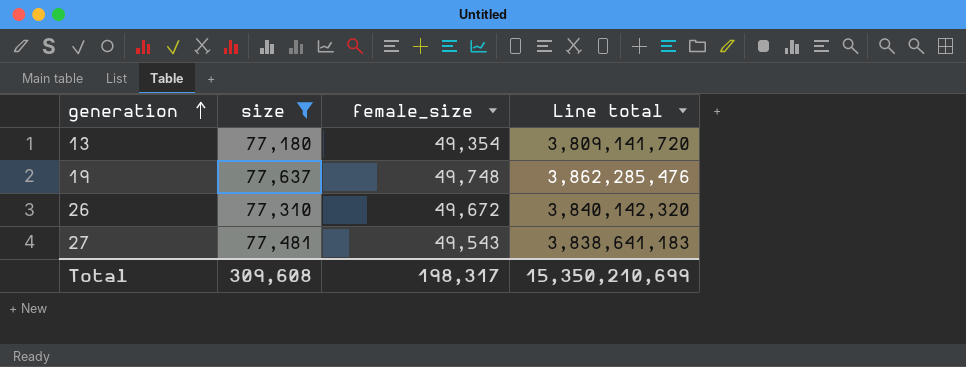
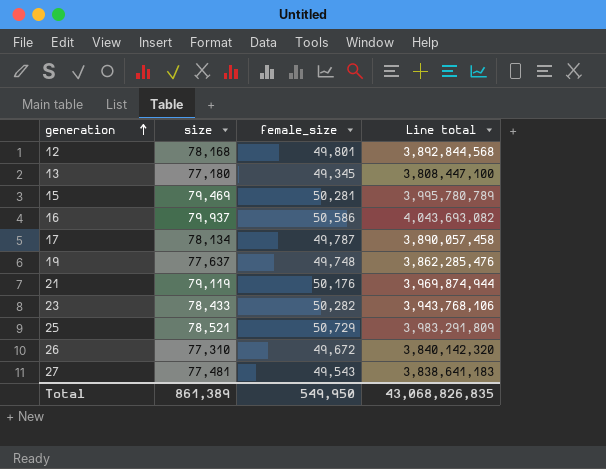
filter: size <= 77,637 -> none
13 | female_size: 49,354 -> 49,345
13 | Line total: 3,809,141,720 -> 3,808,447,100
Total | size: 309,608 -> 861,389
Total | female_size: 198,317 -> 549,950
Total | Line total: 15,350,210,699 -> 43,068,826,835

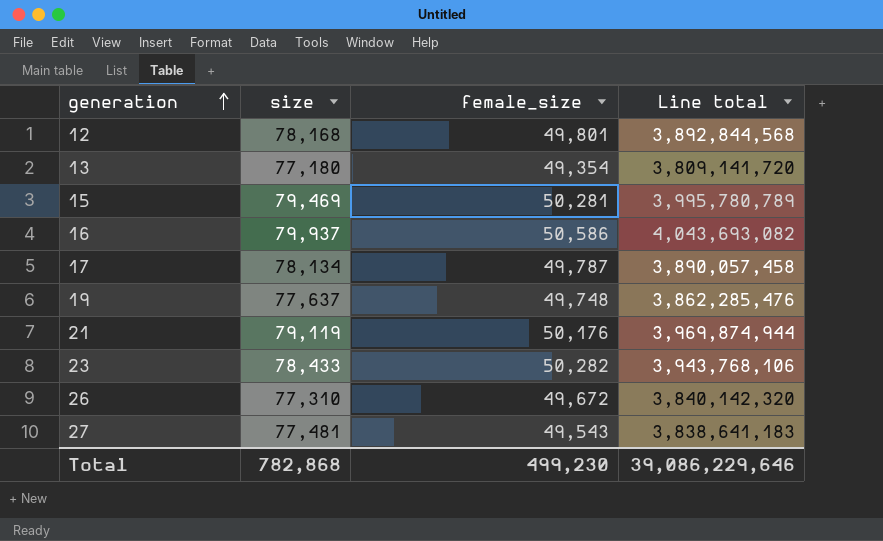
row 25: 78,521 | 50,729 | 3,983,291,809 -> none
13 | female_size: 49,345 -> 49,354
13 | Line total: 3,808,447,100 -> 3,809,141,720
Total | size: 861,389 -> 782,868
Total | female_size: 549,950 -> 499,230
Total | Line total: 43,068,826,835 -> 39,086,229,646

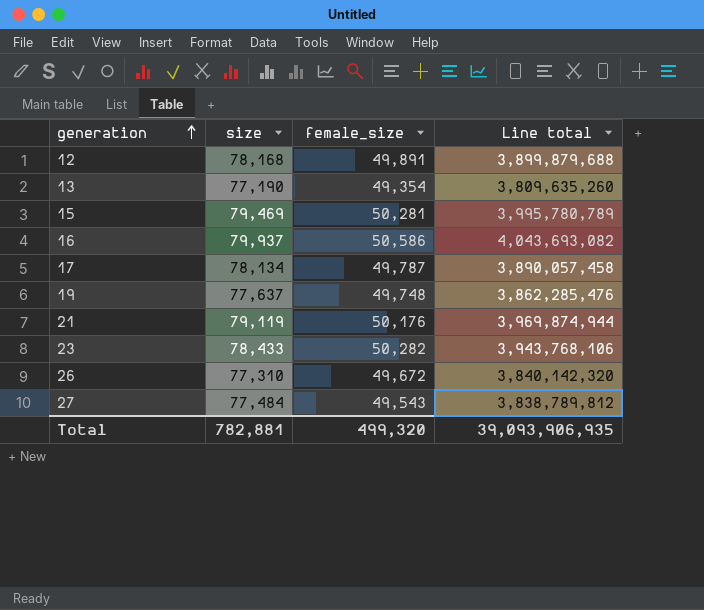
12 | female_size: 49,801 -> 49,891
12 | Line total: 3,892,844,568 -> 3,899,879,688
13 | size: 77,180 -> 77,190
13 | Line total: 3,809,141,720 -> 3,809,635,260
27 | size: 77,481 -> 77,484
27 | Line total: 3,838,641,183 -> 3,838,789,812
Total | size: 782,868 -> 782,881
Total | female_size: 499,230 -> 499,320
Total | Line total: 39,086,229,646 -> 39,093,906,935

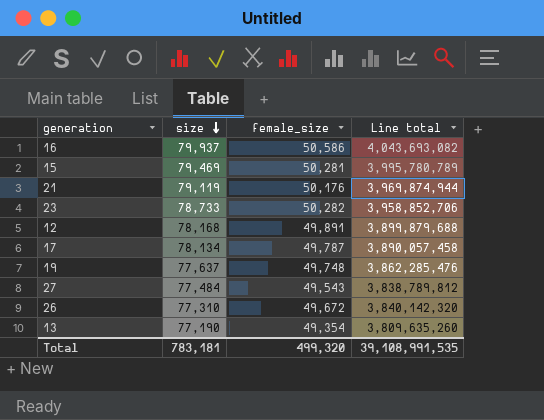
row order: generation ascending -> size descending
23 | size: 78,433 -> 78,733
23 | Line total: 3,943,768,106 -> 3,958,852,706
Total | size: 782,881 -> 783,181
Total | Line total: 39,093,906,935 -> 39,108,991,535

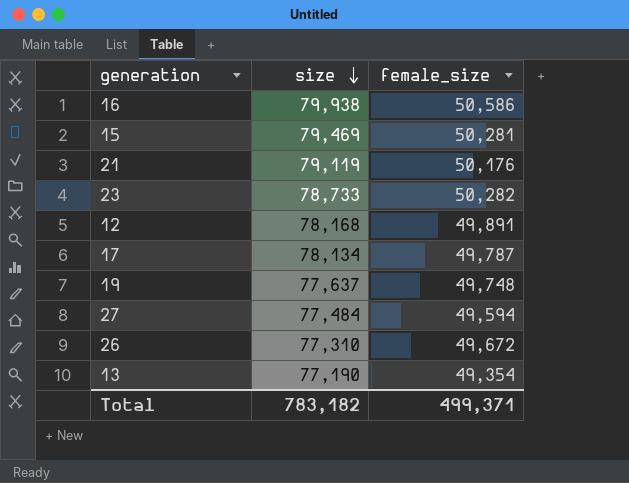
column Line total | formula: [size] * [female_size] -> none
16 | size: 79,937 -> 79,938
27 | female_size: 49,543 -> 49,594
Total | size: 783,181 -> 783,182
Total | female_size: 499,320 -> 499,371

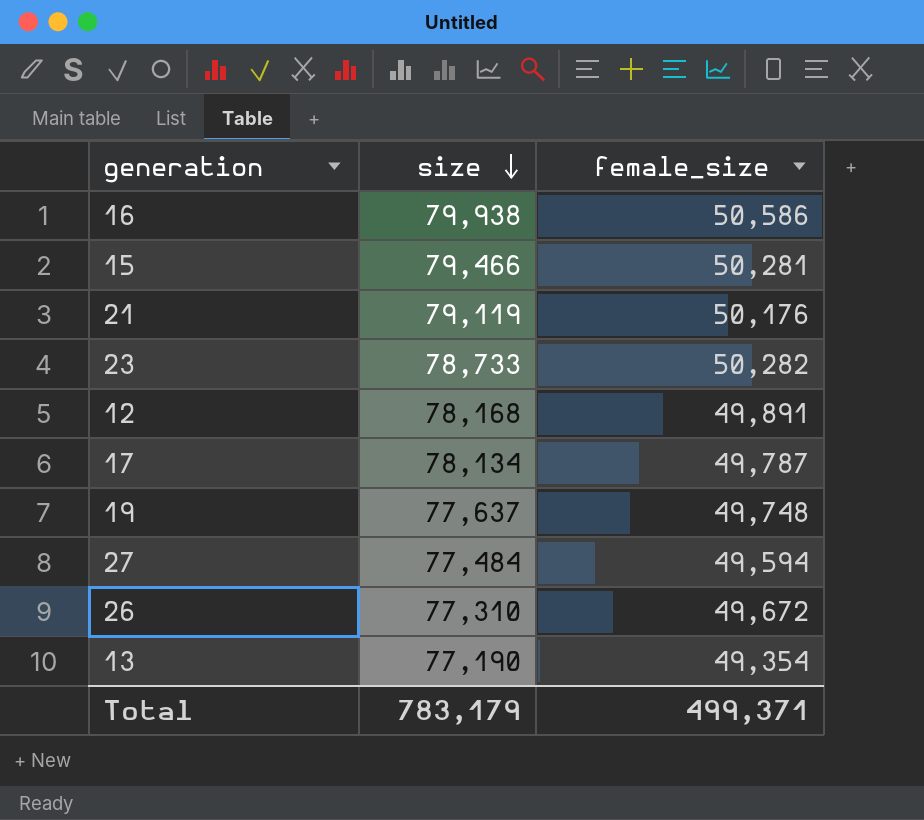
15 | size: 79,469 -> 79,466
Total | size: 783,182 -> 783,179

